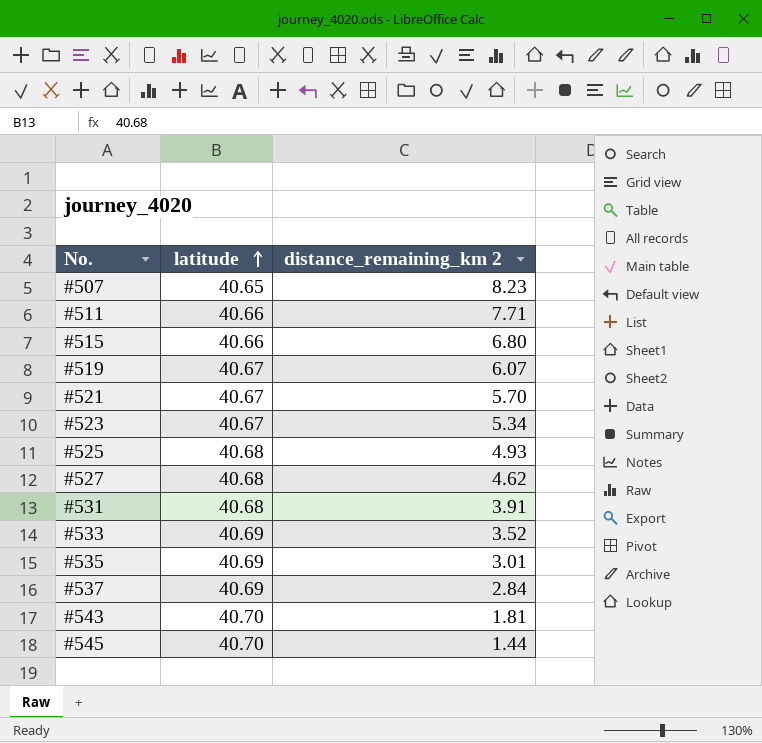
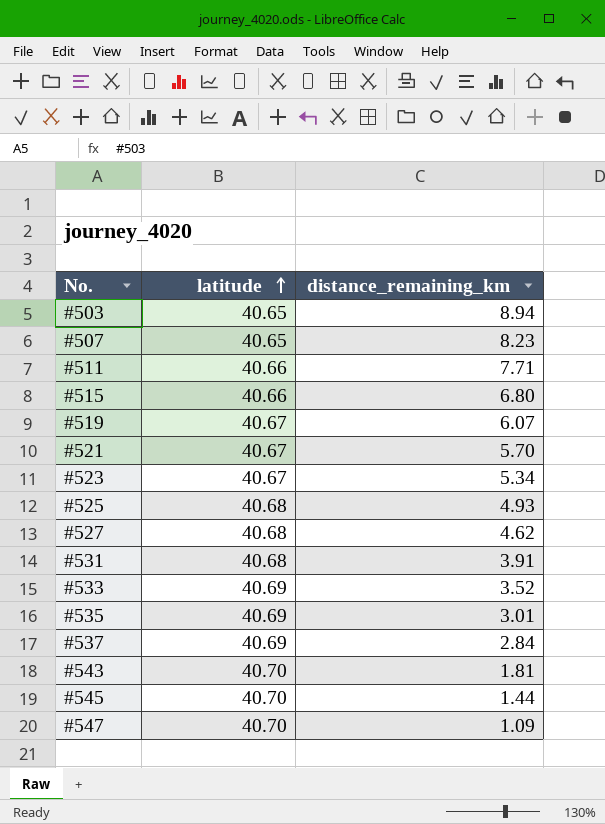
column name: distance_remaining_km 2 -> distance_remaining_km
row #503: none -> 40.65 | 8.94
row #547: none -> 40.70 | 1.09

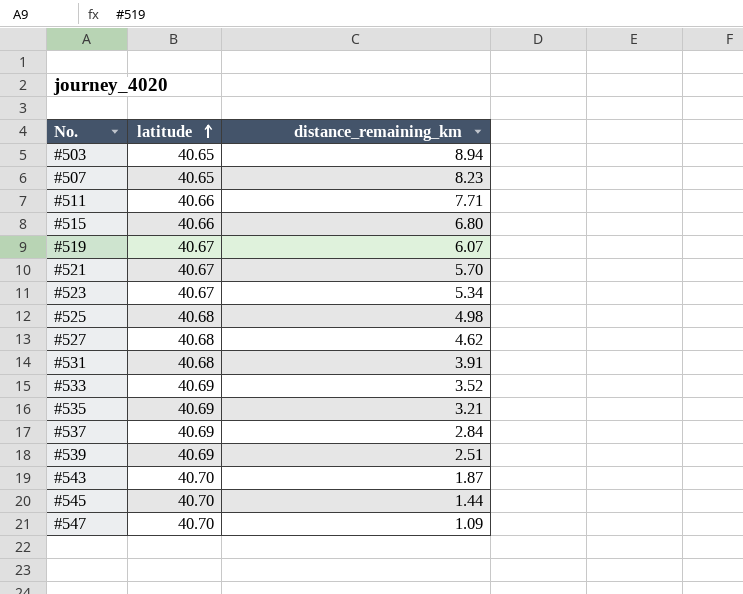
#525 | distance_remaining_km: 4.93 -> 4.98
#535 | distance_remaining_km: 3.01 -> 3.21
row #539: none -> 40.69 | 2.51
#543 | distance_remaining_km: 1.81 -> 1.87

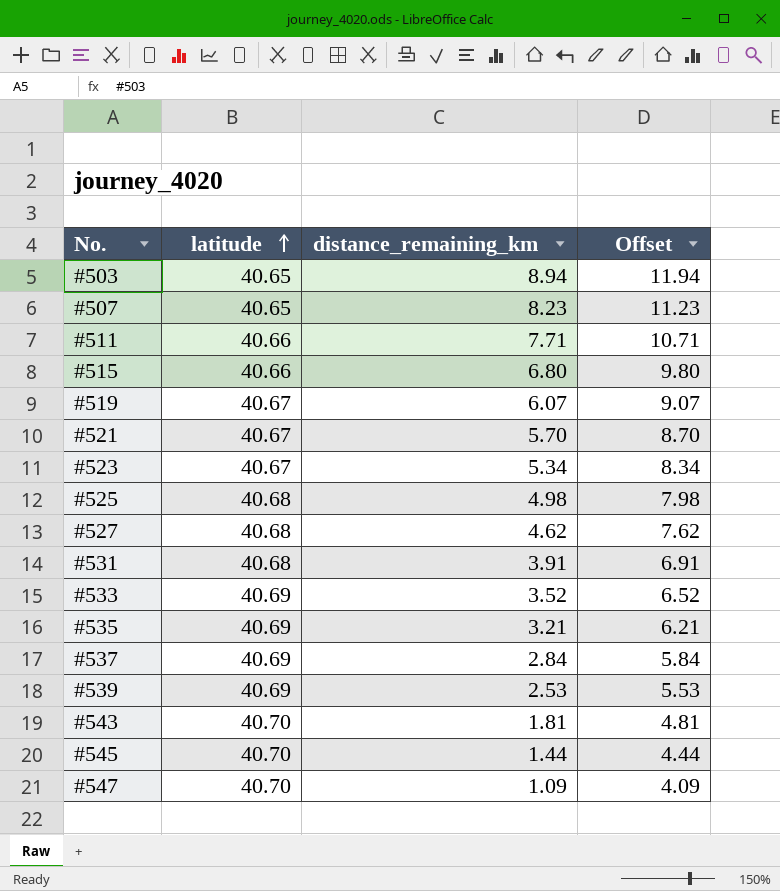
column Offset | formula: none -> [distance_remaining_km] + 3
#539 | distance_remaining_km: 2.51 -> 2.53
#543 | distance_remaining_km: 1.87 -> 1.81

